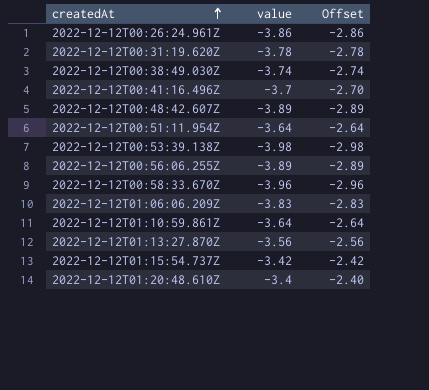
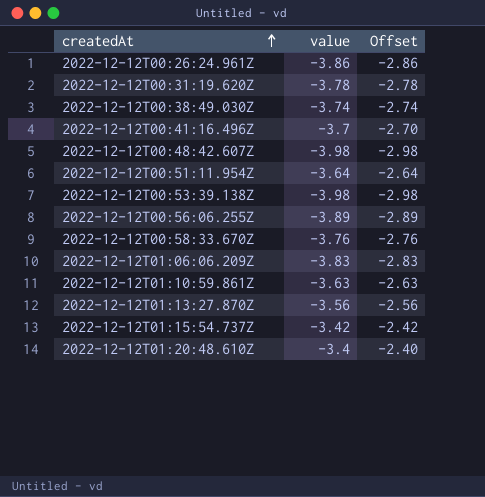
2022-12-12T00:48:42.607Z | value: -3.89 -> -3.98
2022-12-12T00:48:42.607Z | Offset: -2.89 -> -2.98
2022-12-12T00:58:33.670Z | value: -3.96 -> -3.76
2022-12-12T00:58:33.670Z | Offset: -2.96 -> -2.76
2022-12-12T01:10:59.861Z | value: -3.64 -> -3.63
2022-12-12T01:10:59.861Z | Offset: -2.64 -> -2.63

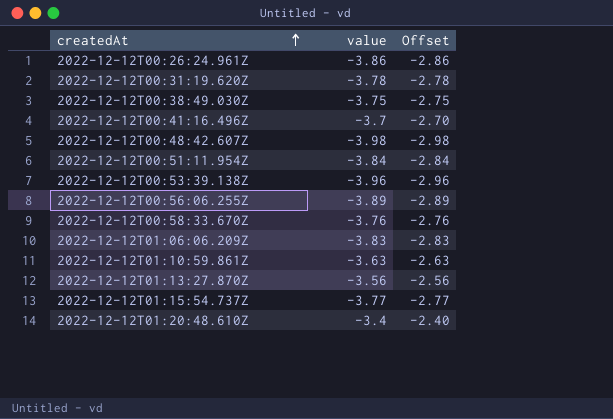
2022-12-12T00:38:49.030Z | value: -3.74 -> -3.75
2022-12-12T00:38:49.030Z | Offset: -2.74 -> -2.75
2022-12-12T00:51:11.954Z | value: -3.64 -> -3.84
2022-12-12T00:51:11.954Z | Offset: -2.64 -> -2.84
2022-12-12T00:53:39.138Z | value: -3.98 -> -3.96
2022-12-12T00:53:39.138Z | Offset: -2.98 -> -2.96
2022-12-12T01:15:54.737Z | value: -3.42 -> -3.77
2022-12-12T01:15:54.737Z | Offset: -2.42 -> -2.77

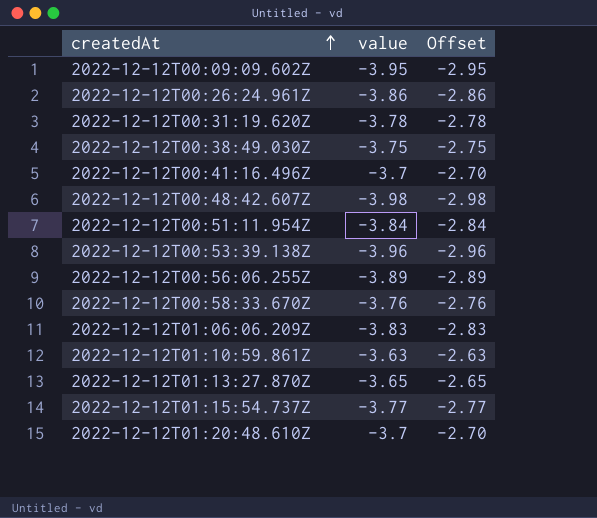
row 2022-12-12T00:09:09.602Z: none -> -3.95 | -2.95
2022-12-12T01:13:27.870Z | value: -3.56 -> -3.65
2022-12-12T01:13:27.870Z | Offset: -2.56 -> -2.65
2022-12-12T01:20:48.610Z | value: -3.4 -> -3.7
2022-12-12T01:20:48.610Z | Offset: -2.40 -> -2.70

